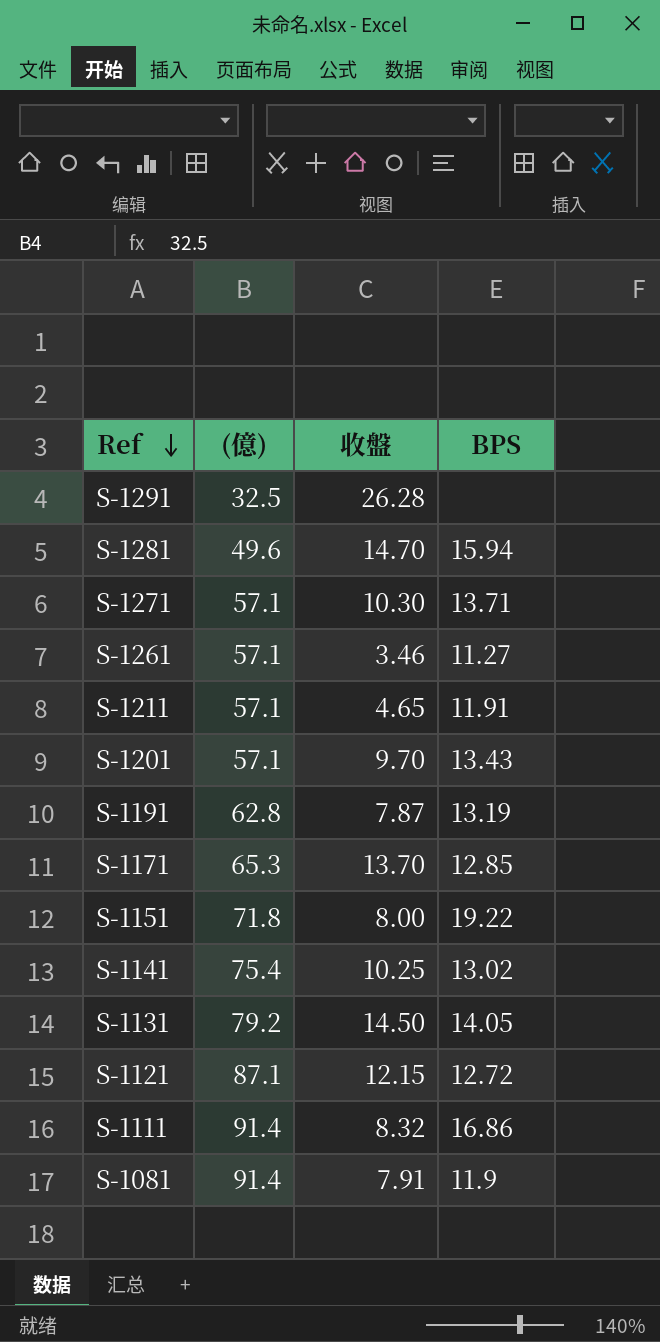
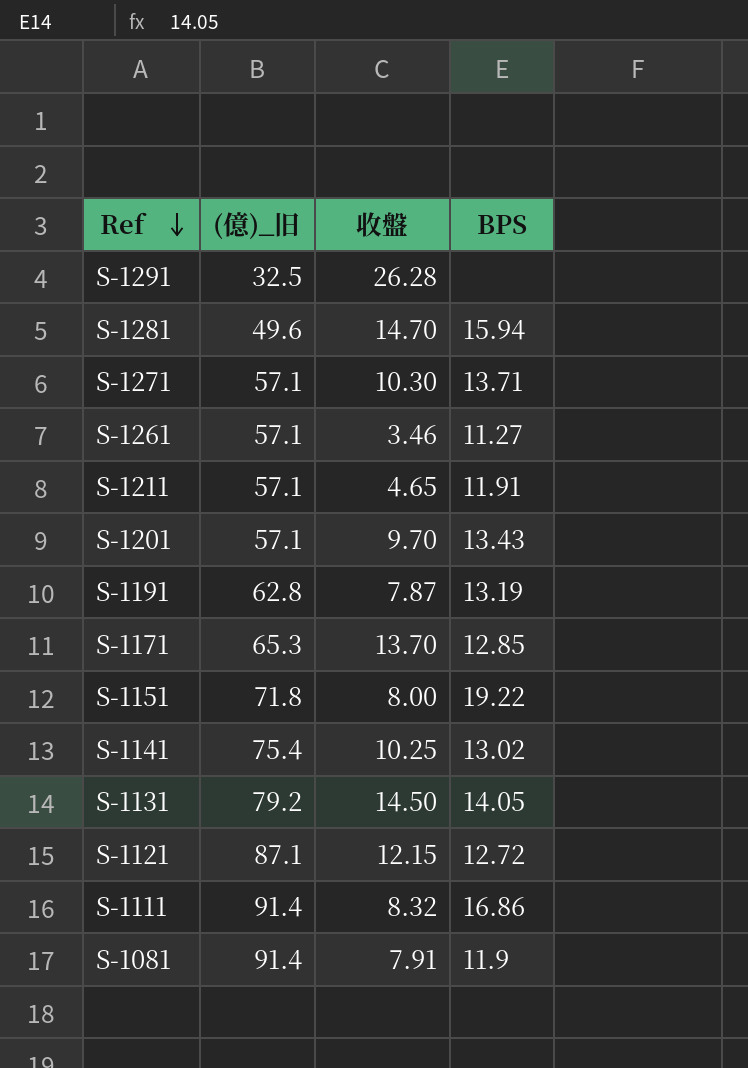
column name: (億) -> (億)_旧

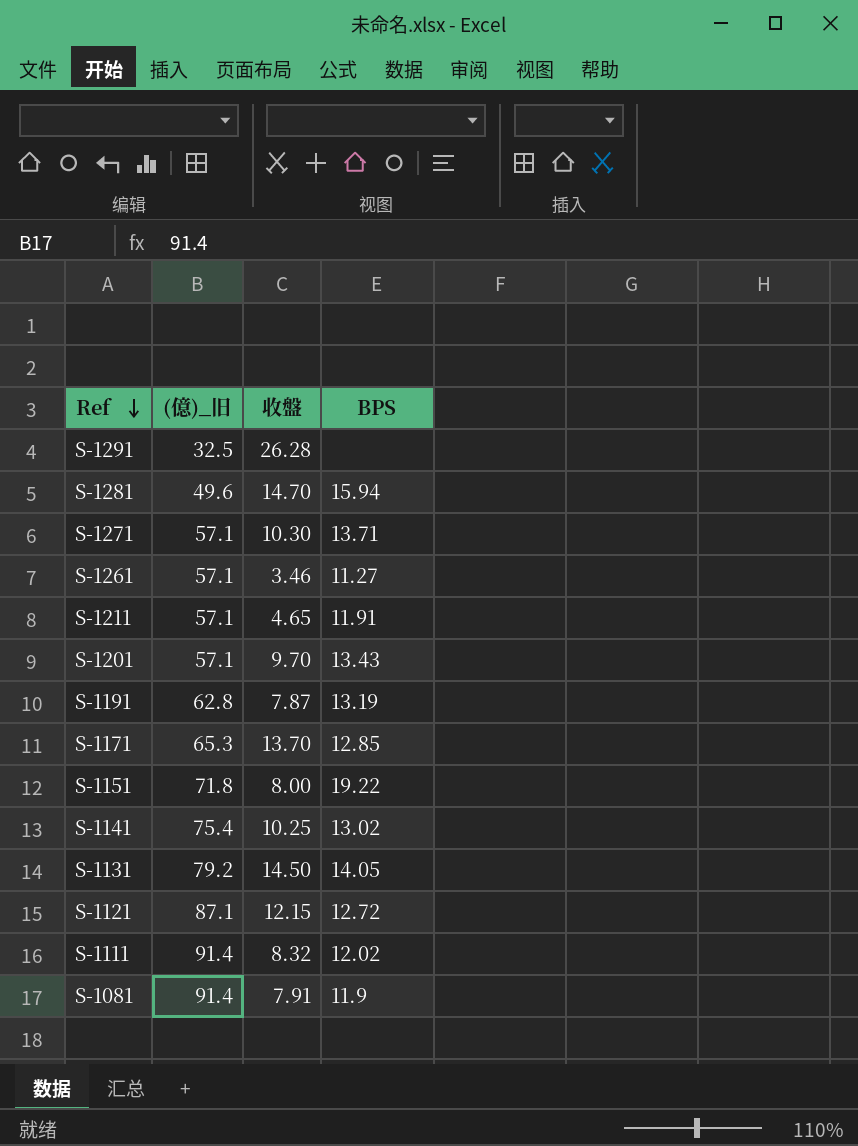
S-1111 | BPS: 16.86 -> 12.02

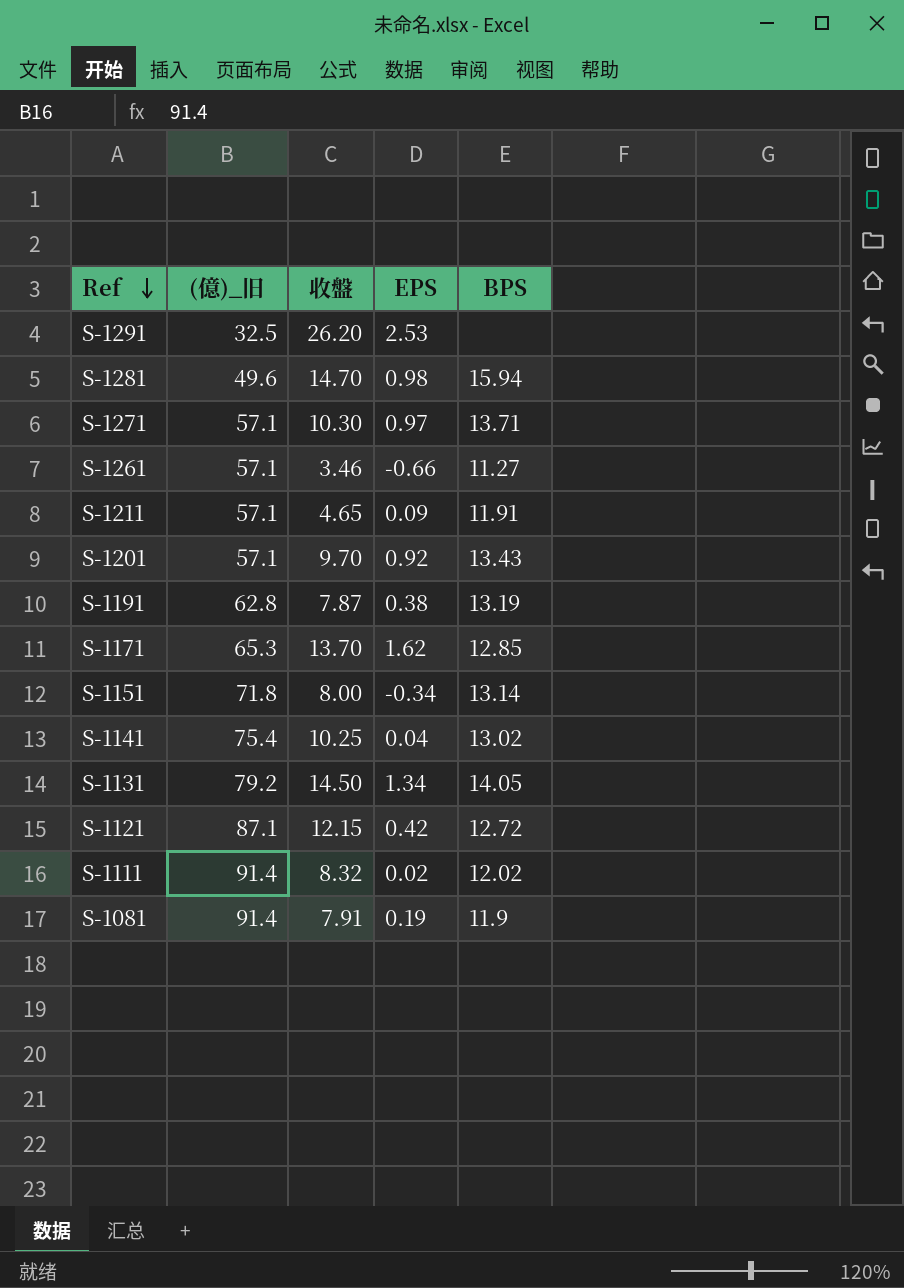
column EPS | position: none -> 4
S-1291 | 收盤: 26.28 -> 26.20
S-1151 | BPS: 19.22 -> 13.14

